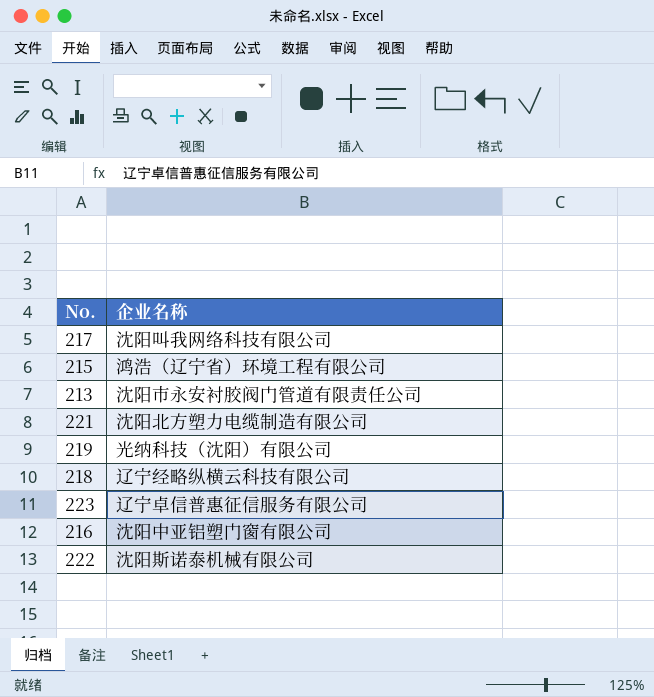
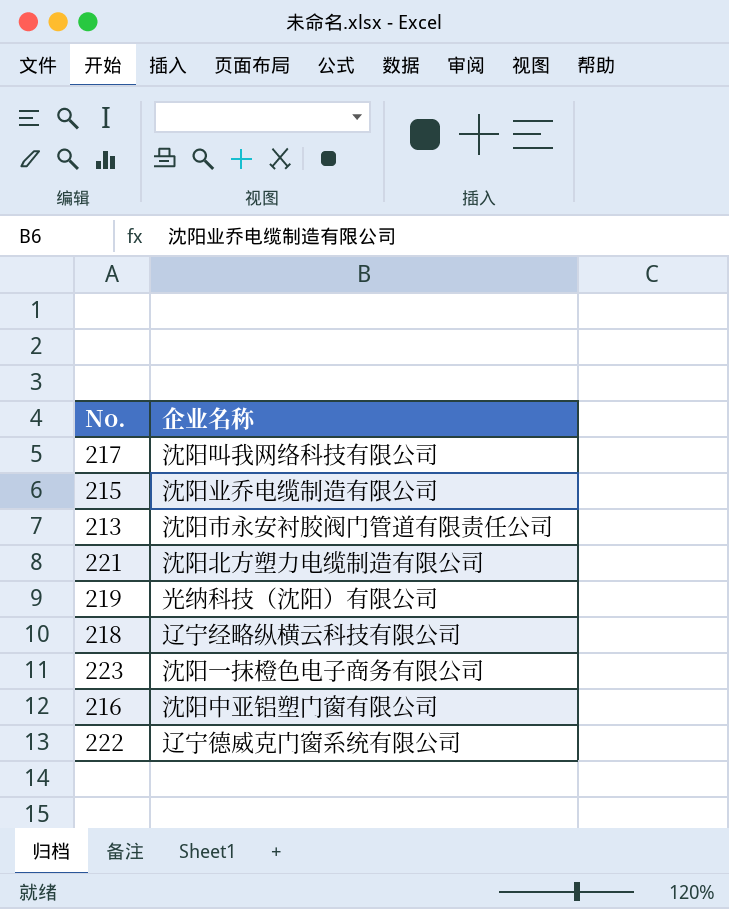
215 | 企业名称: 鸿浩（辽宁省）环境工程有限公司 -> 沈阳业乔电缆制造有限公司
223 | 企业名称: 辽宁卓信普惠征信服务有限公司 -> 沈阳一抹橙色电子商务有限公司
222 | 企业名称: 沈阳斯诺泰机械有限公司 -> 辽宁德威克门窗系统有限公司

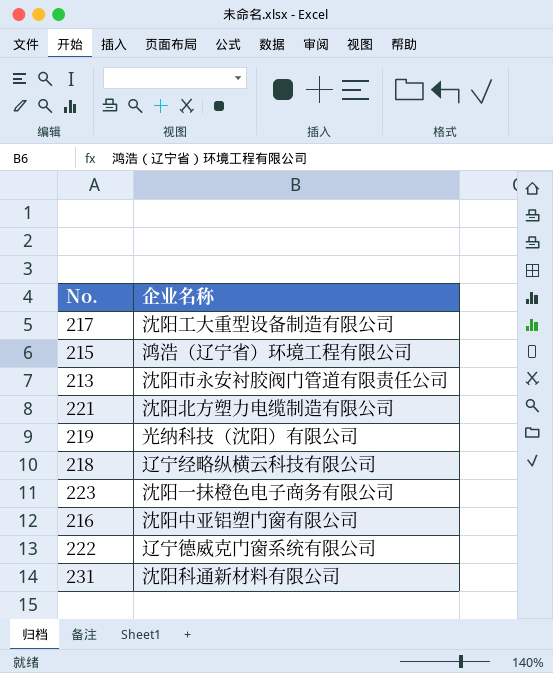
217 | 企业名称: 沈阳叫我网络科技有限公司 -> 沈阳工大重型设备制造有限公司
215 | 企业名称: 沈阳业乔电缆制造有限公司 -> 鸿浩（辽宁省）环境工程有限公司
row 231: none -> 沈阳科通新材料有限公司

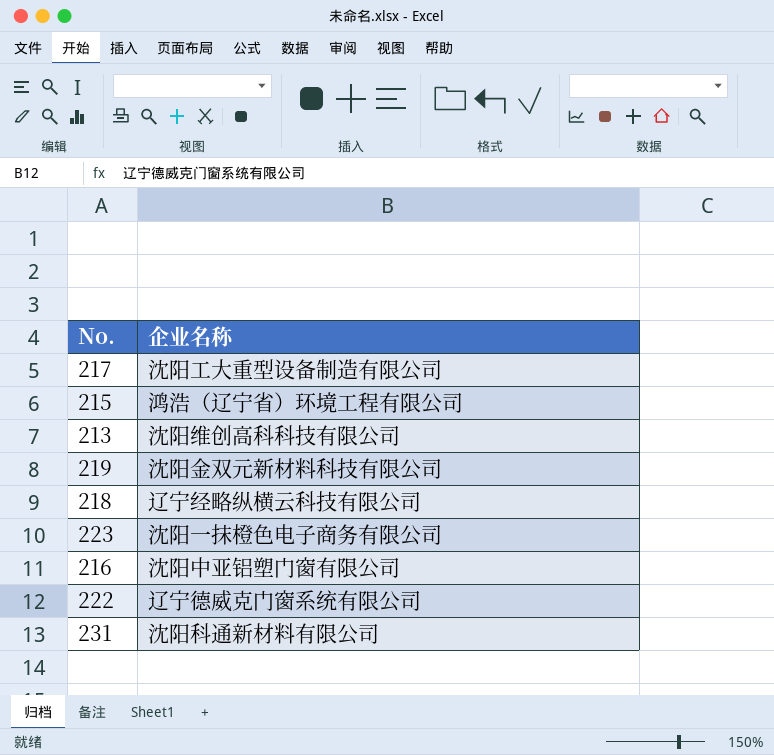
row 221: 沈阳北方塑力电缆制造有限公司 -> none
213 | 企业名称: 沈阳市永安衬胶阀门管道有限责任公司 -> 沈阳维创高科科技有限公司
219 | 企业名称: 光纳科技（沈阳）有限公司 -> 沈阳金双元新材料科技有限公司

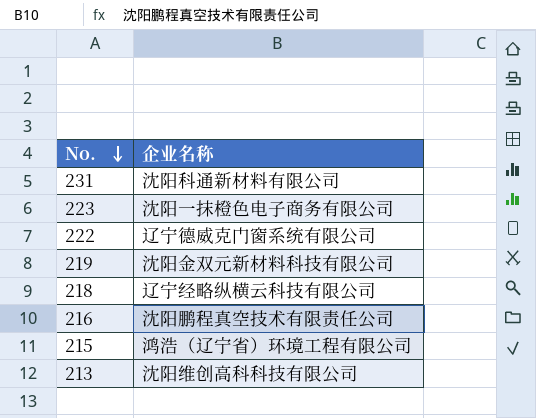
row order: none -> No. descending
row 217: 沈阳工大重型设备制造有限公司 -> none
216 | 企业名称: 沈阳中亚铝塑门窗有限公司 -> 沈阳鹏程真空技术有限责任公司

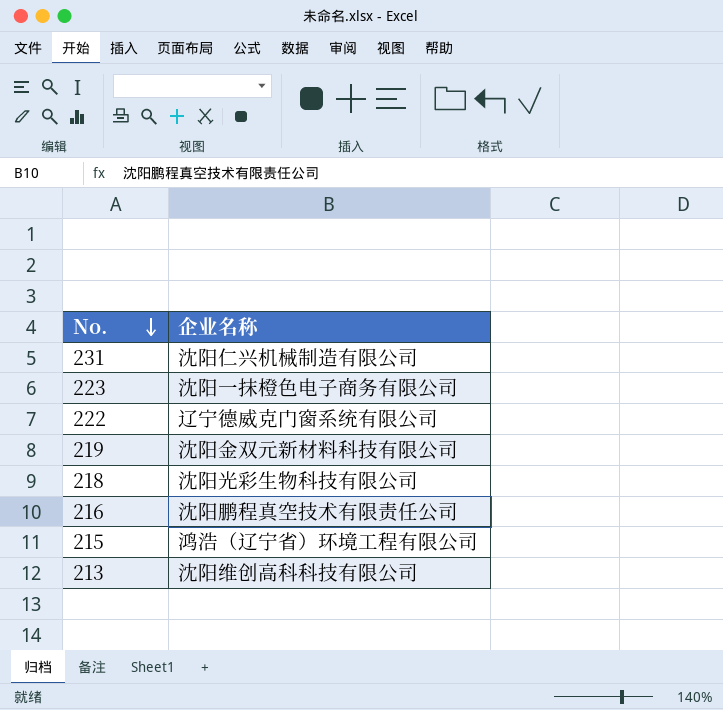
231 | 企业名称: 沈阳科通新材料有限公司 -> 沈阳仁兴机械制造有限公司
218 | 企业名称: 辽宁经略纵横云科技有限公司 -> 沈阳光彩生物科技有限公司

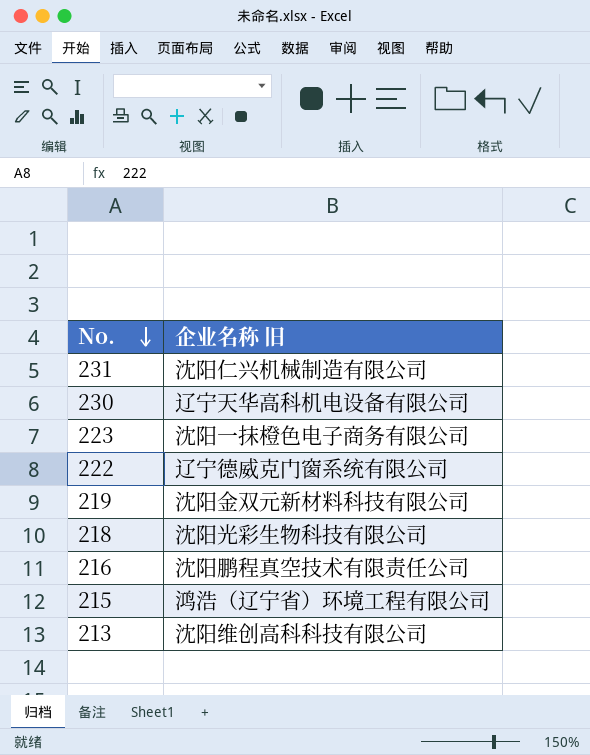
column name: 企业名称 -> 企业名称 旧
row 230: none -> 辽宁天华高科机电设备有限公司

